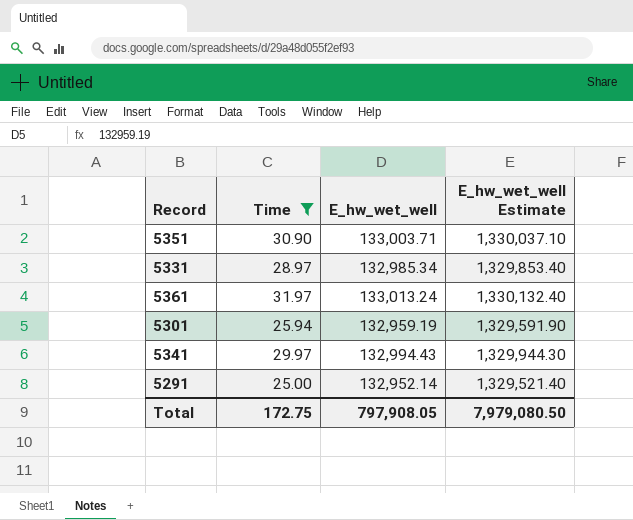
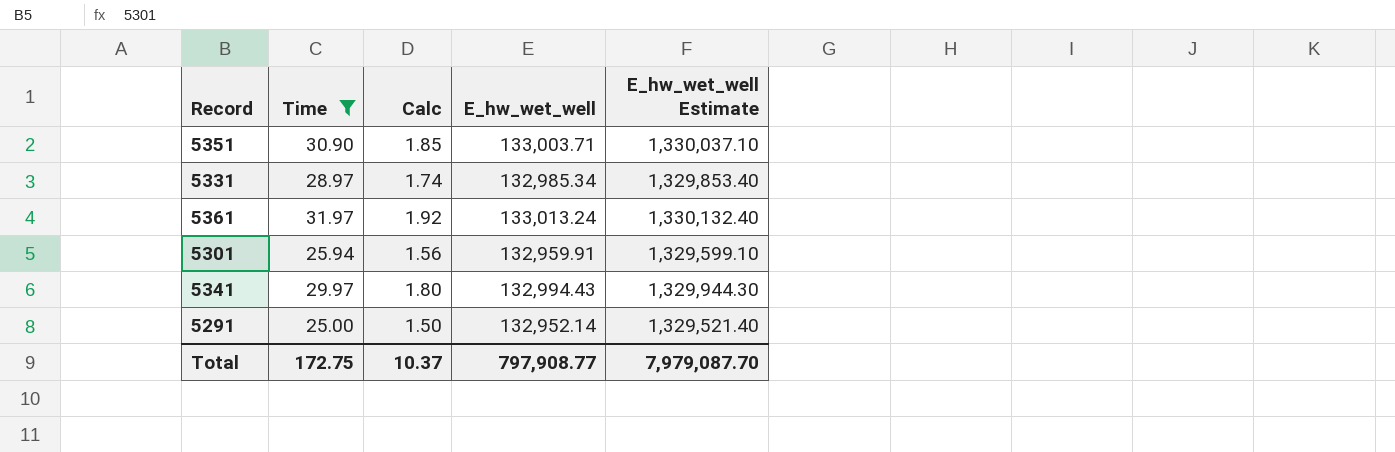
column Calc | formula: none -> [Time] * 0.06
5301 | E_hw_wet_well: 132,959.19 -> 132,959.91
5301 | E_hw_wet_well Estimate: 1,329,591.90 -> 1,329,599.10
Total | E_hw_wet_well: 797,908.05 -> 797,908.77
Total | E_hw_wet_well Estimate: 7,979,080.50 -> 7,979,087.70

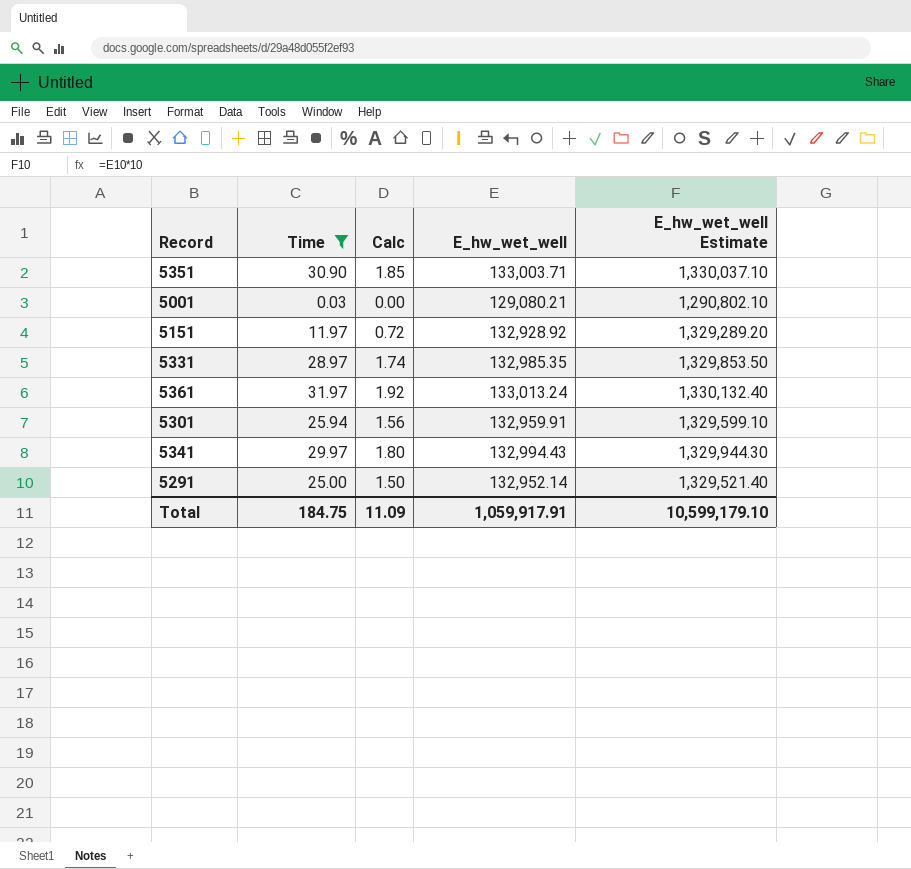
row 5001: none -> 0.03 | 0.00 | 129,080.21 | 1,290,802.10
row 5151: none -> 11.97 | 0.72 | 132,928.92 | 1,329,289.20
5331 | E_hw_wet_well: 132,985.34 -> 132,985.35
5331 | E_hw_wet_well Estimate: 1,329,853.40 -> 1,329,853.50
Total | Time: 172.75 -> 184.75
Total | Calc: 10.37 -> 11.09
Total | E_hw_wet_well: 797,908.77 -> 1,059,917.91
Total | E_hw_wet_well Estimate: 7,979,087.70 -> 10,599,179.10

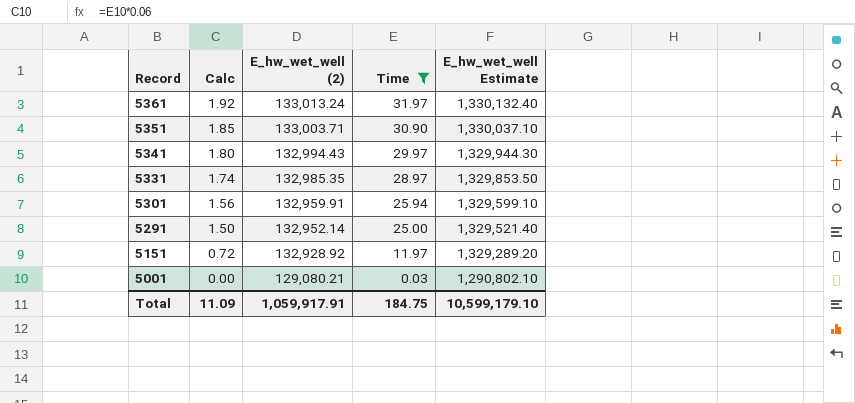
row order: none -> Record descending
column name: E_hw_wet_well -> E_hw_wet_well (2)
column Time | position: 2 -> 4

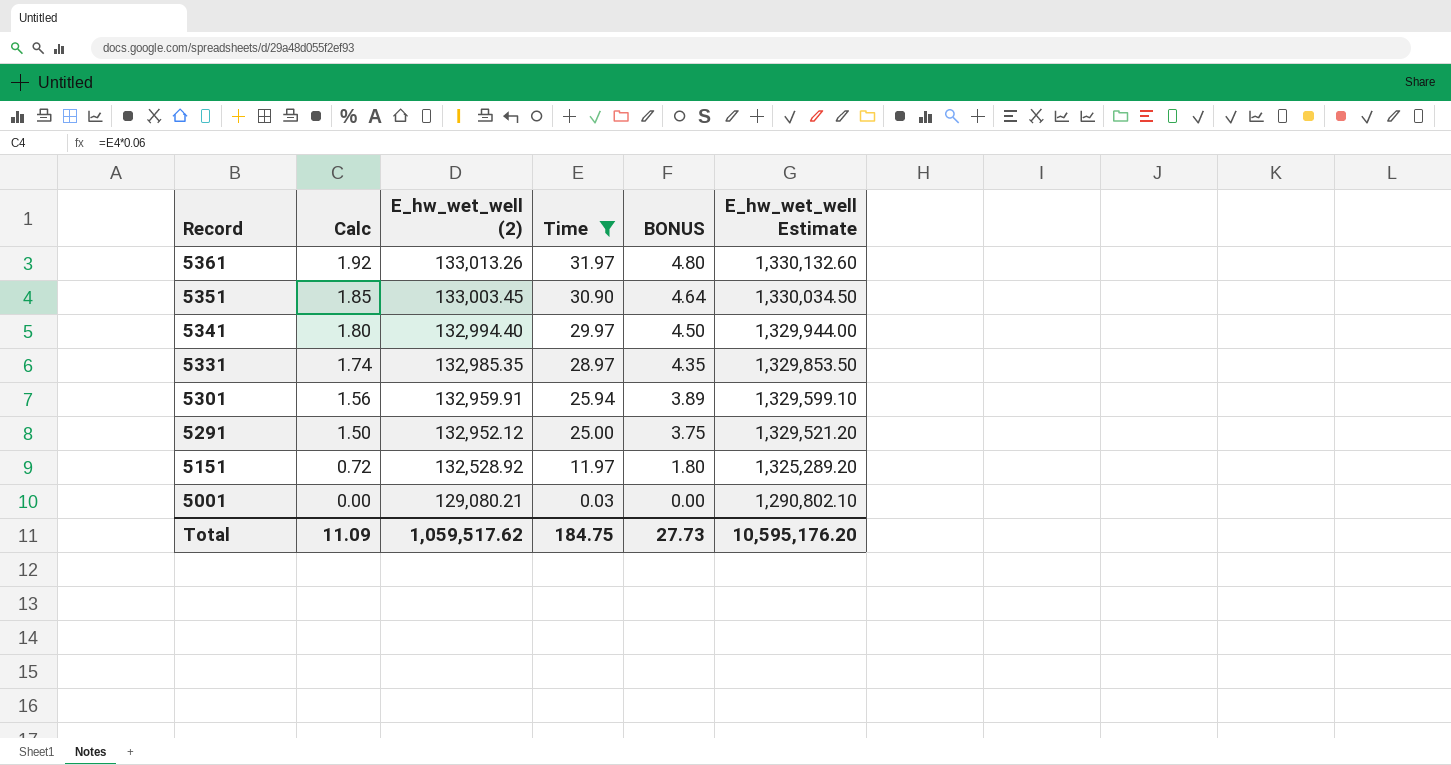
column BONUS | formula: none -> [Time] * 0.15
5361 | E_hw_wet_well (2): 133,013.24 -> 133,013.26
5361 | E_hw_wet_well Estimate: 1,330,132.40 -> 1,330,132.60
5351 | E_hw_wet_well (2): 133,003.71 -> 133,003.45
5351 | E_hw_wet_well Estimate: 1,330,037.10 -> 1,330,034.50
5341 | E_hw_wet_well (2): 132,994.43 -> 132,994.40
5341 | E_hw_wet_well Estimate: 1,329,944.30 -> 1,329,944.00
5291 | E_hw_wet_well (2): 132,952.14 -> 132,952.12
5291 | E_hw_wet_well Estimate: 1,329,521.40 -> 1,329,521.20
5151 | E_hw_wet_well (2): 132,928.92 -> 132,528.92
5151 | E_hw_wet_well Estimate: 1,329,289.20 -> 1,325,289.20
Total | E_hw_wet_well (2): 1,059,917.91 -> 1,059,517.62
Total | E_hw_wet_well Estimate: 10,599,179.10 -> 10,595,176.20

